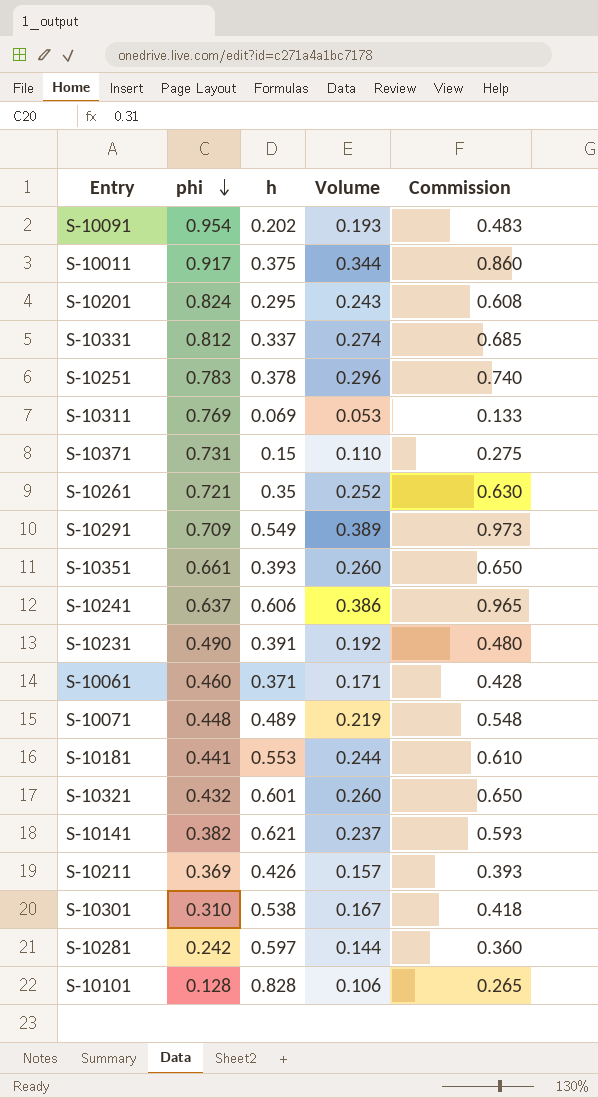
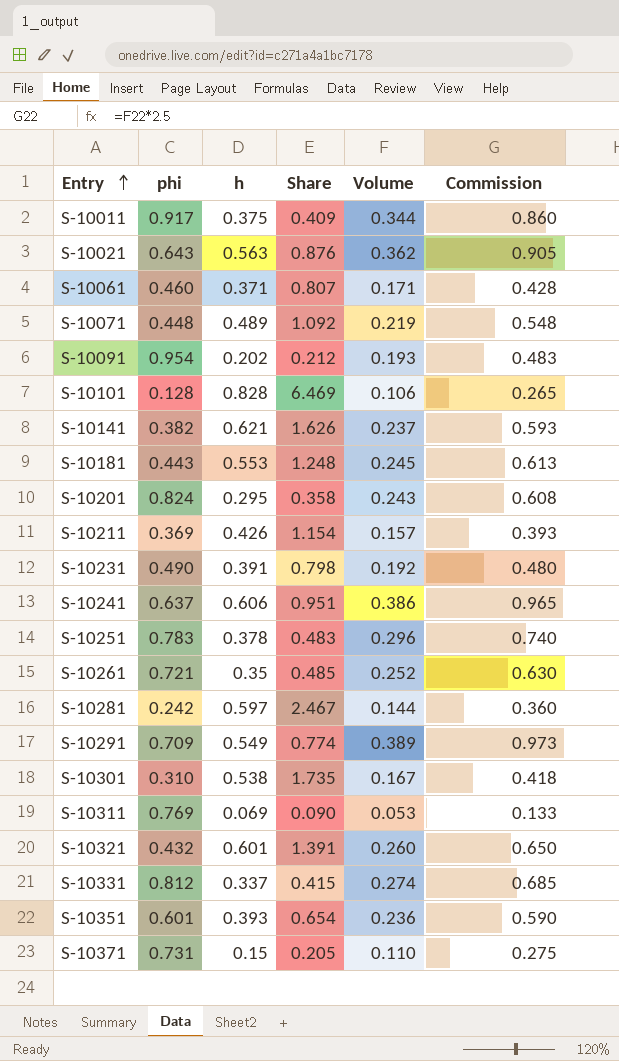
row order: phi descending -> Entry ascending
column Share | formula: none -> [h] / [phi]
row S-10021: none -> 0.643 | 0.563 | 0.876 | 0.362 | 0.905
S-10181 | phi: 0.441 -> 0.443
S-10181 | Volume: 0.244 -> 0.245
S-10181 | Commission: 0.610 -> 0.613
S-10351 | phi: 0.661 -> 0.601
S-10351 | Volume: 0.260 -> 0.236
S-10351 | Commission: 0.650 -> 0.590

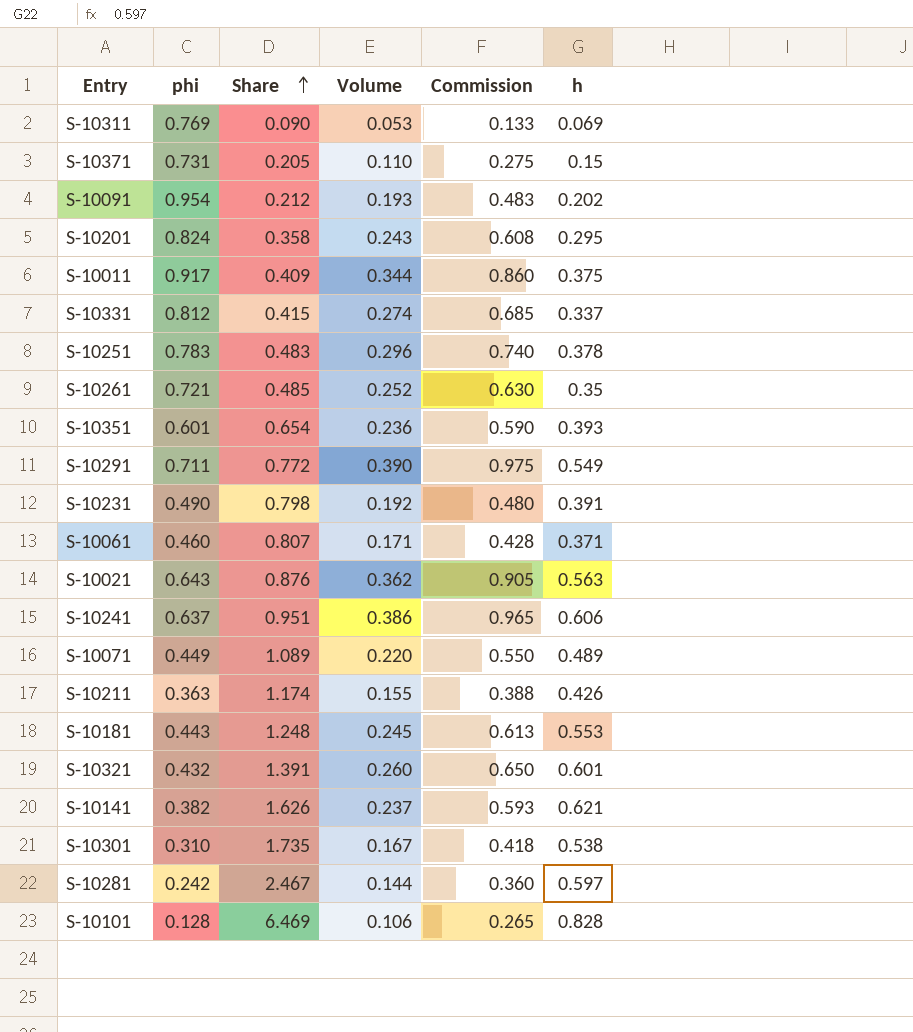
row order: Entry ascending -> Share ascending
column h | position: 3 -> 6
S-10291 | phi: 0.709 -> 0.711
S-10291 | Share: 0.774 -> 0.772
S-10291 | Volume: 0.389 -> 0.390
S-10291 | Commission: 0.973 -> 0.975
S-10071 | phi: 0.448 -> 0.449
S-10071 | Share: 1.092 -> 1.089
S-10071 | Volume: 0.219 -> 0.220
S-10071 | Commission: 0.548 -> 0.550
S-10211 | phi: 0.369 -> 0.363
S-10211 | Share: 1.154 -> 1.174
S-10211 | Volume: 0.157 -> 0.155
S-10211 | Commission: 0.393 -> 0.388

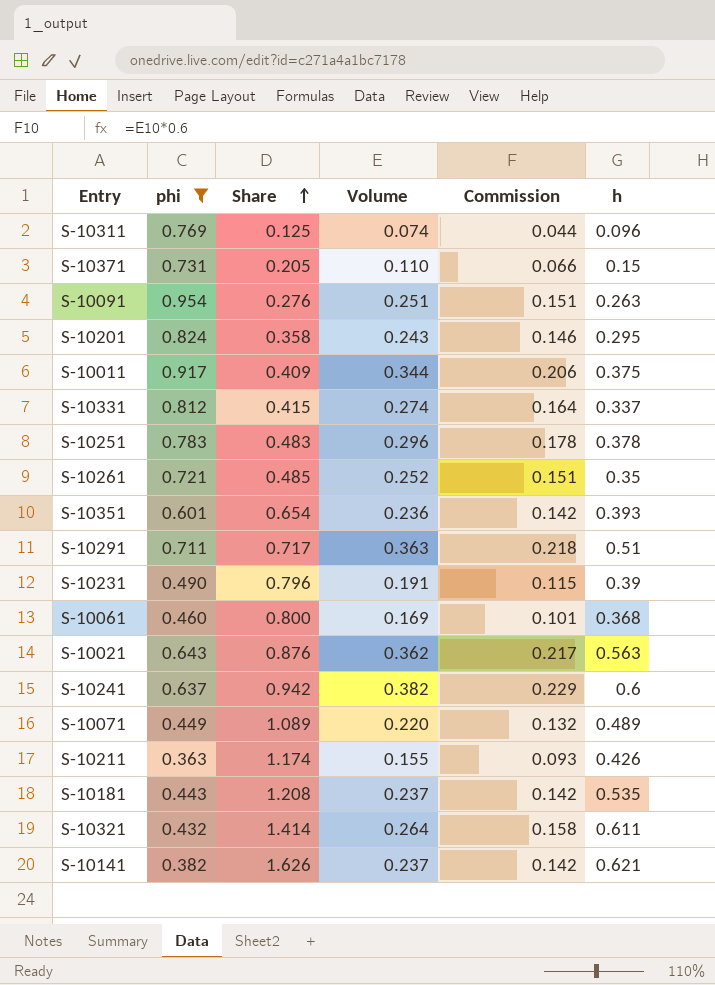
filter: none -> phi >= 0.363
column Commission | formula: [Volume] * 2.5 -> [Volume] * 0.6
S-10311 | Share: 0.090 -> 0.125
S-10311 | Volume: 0.053 -> 0.074
S-10311 | h: 0.069 -> 0.096
S-10091 | Share: 0.212 -> 0.276
S-10091 | Volume: 0.193 -> 0.251
S-10091 | h: 0.202 -> 0.263
S-10291 | Share: 0.772 -> 0.717
S-10291 | Volume: 0.390 -> 0.363
S-10291 | h: 0.549 -> 0.51
S-10231 | Share: 0.798 -> 0.796
S-10231 | Volume: 0.192 -> 0.191
S-10231 | h: 0.391 -> 0.39
S-10061 | Share: 0.807 -> 0.800
S-10061 | Volume: 0.171 -> 0.169
S-10061 | h: 0.371 -> 0.368
S-10241 | Share: 0.951 -> 0.942
S-10241 | Volume: 0.386 -> 0.382
S-10241 | h: 0.606 -> 0.6
S-10181 | Share: 1.248 -> 1.208
S-10181 | Volume: 0.245 -> 0.237
S-10181 | h: 0.553 -> 0.535
S-10321 | Share: 1.391 -> 1.414
S-10321 | Volume: 0.260 -> 0.264
S-10321 | h: 0.601 -> 0.611

